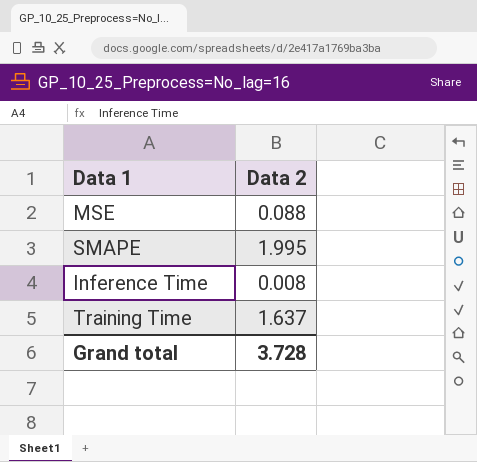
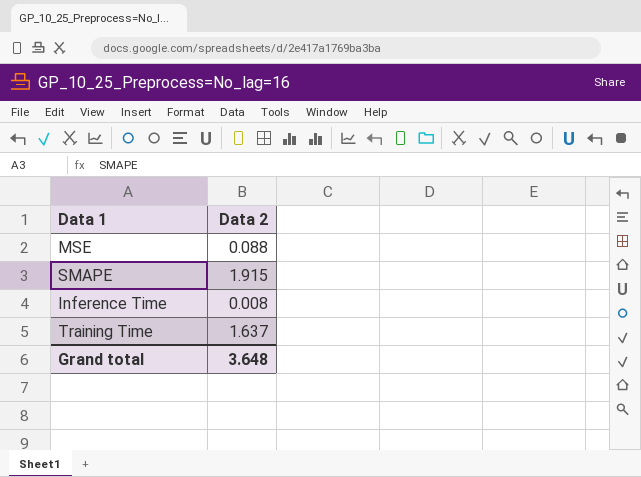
SMAPE | Data 2: 1.995 -> 1.915
Grand total | Data 2: 3.728 -> 3.648

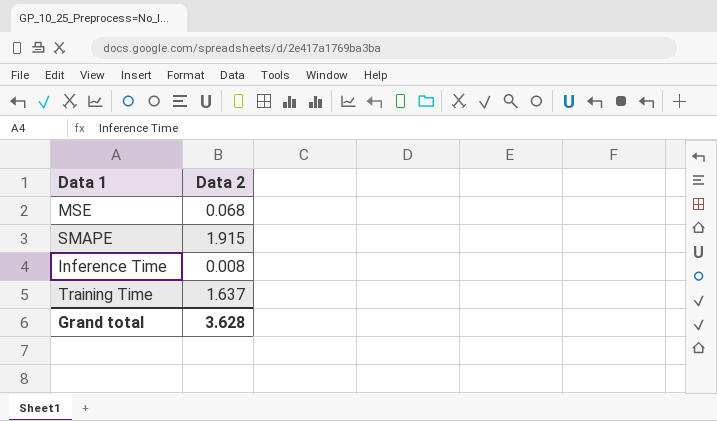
MSE | Data 2: 0.088 -> 0.068
Grand total | Data 2: 3.648 -> 3.628

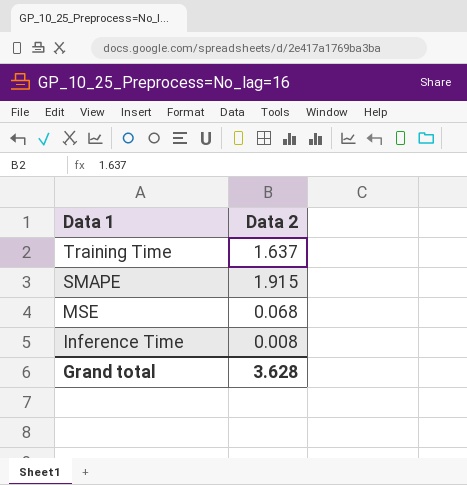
row order: none -> Data 1 descending

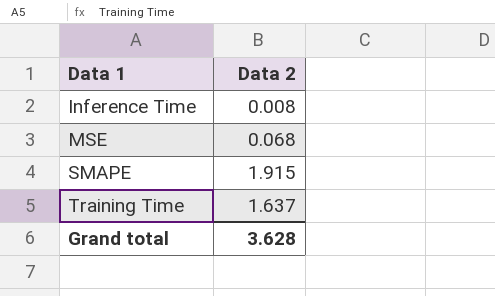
row order: Data 1 descending -> Data 1 ascending

